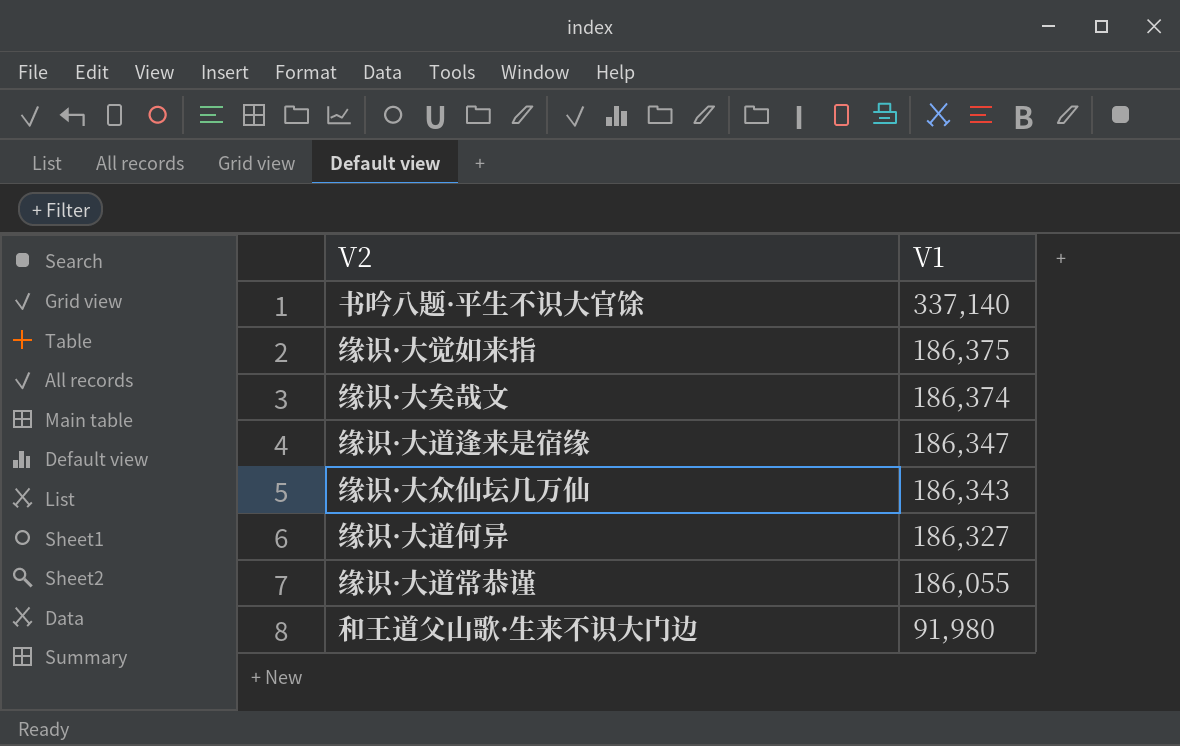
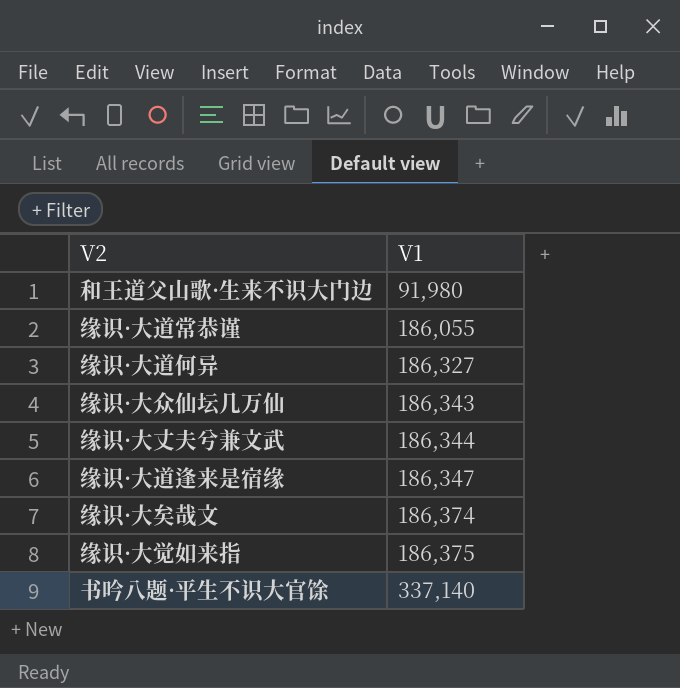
row order: V1 descending -> V1 ascending
row 缘识·大丈夫兮兼文武: none -> 186,344

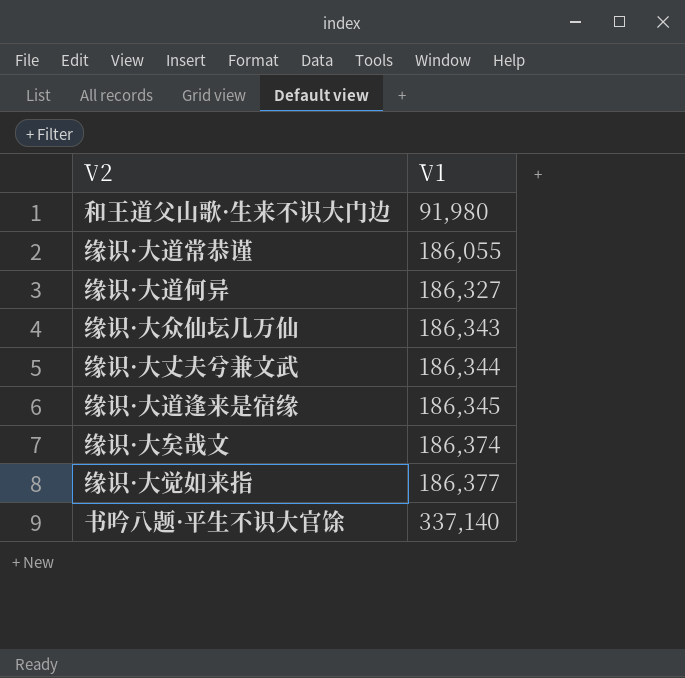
缘识·大道逢来是宿缘 | V1: 186,347 -> 186,345
缘识·大觉如来指 | V1: 186,375 -> 186,377

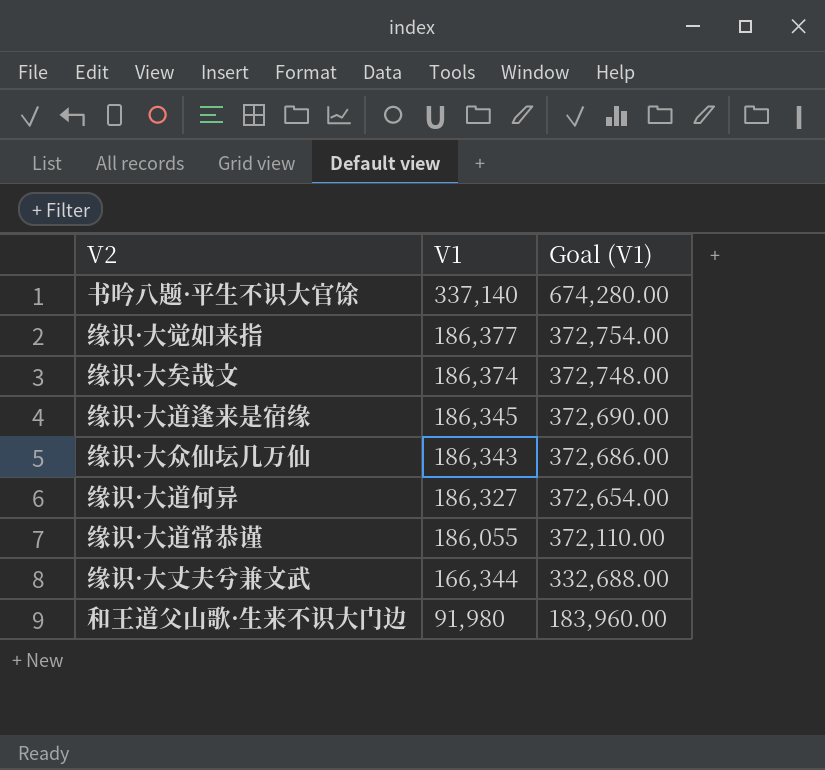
row order: V1 ascending -> V1 descending
column Goal (V1) | formula: none -> [V1] * 2
缘识·大丈夫兮兼文武 | V1: 186,344 -> 166,344

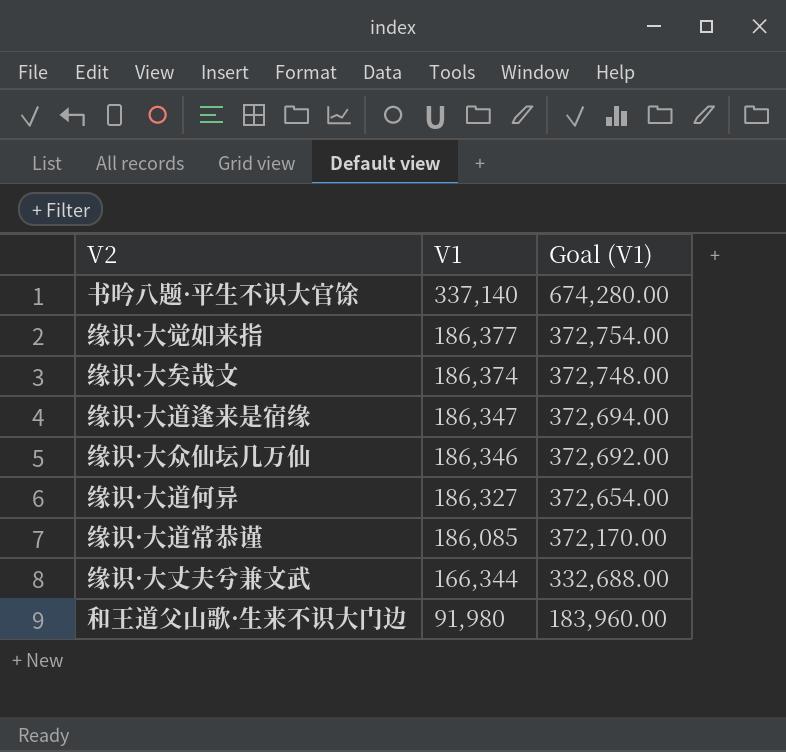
缘识·大道逢来是宿缘 | V1: 186,345 -> 186,347
缘识·大道逢来是宿缘 | Goal (V1): 372,690.00 -> 372,694.00
缘识·大众仙坛几万仙 | V1: 186,343 -> 186,346
缘识·大众仙坛几万仙 | Goal (V1): 372,686.00 -> 372,692.00
缘识·大道常恭谨 | V1: 186,055 -> 186,085
缘识·大道常恭谨 | Goal (V1): 372,110.00 -> 372,170.00

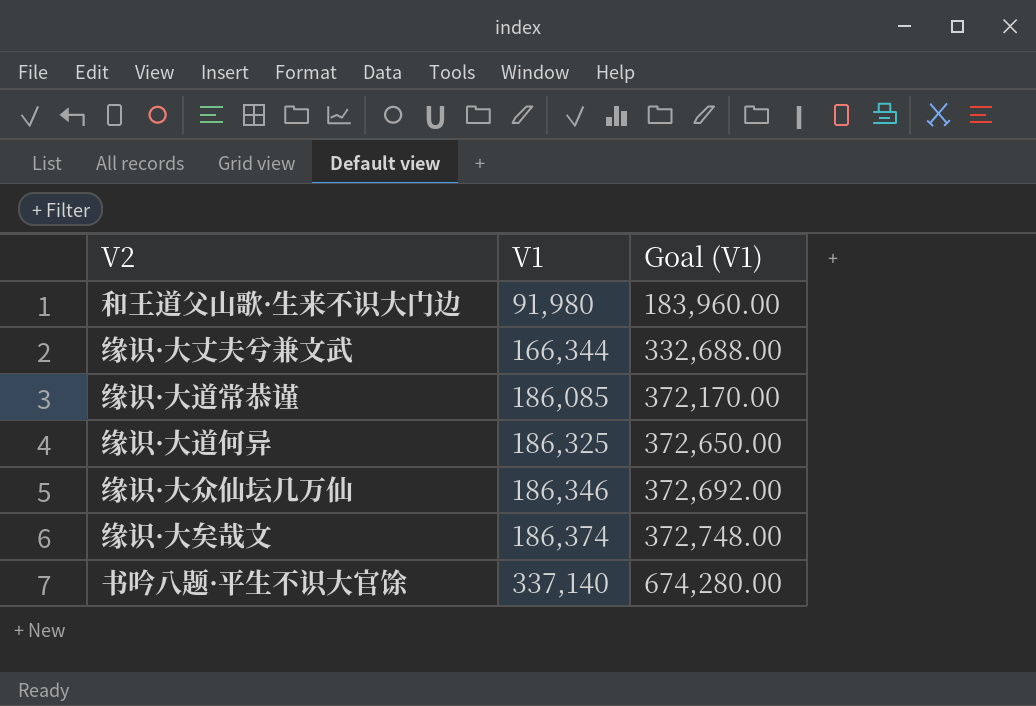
row order: V1 descending -> V1 ascending
row 缘识·大觉如来指: 186,377 | 372,754.00 -> none
row 缘识·大道逢来是宿缘: 186,347 | 372,694.00 -> none
缘识·大道何异 | V1: 186,327 -> 186,325
缘识·大道何异 | Goal (V1): 372,654.00 -> 372,650.00

